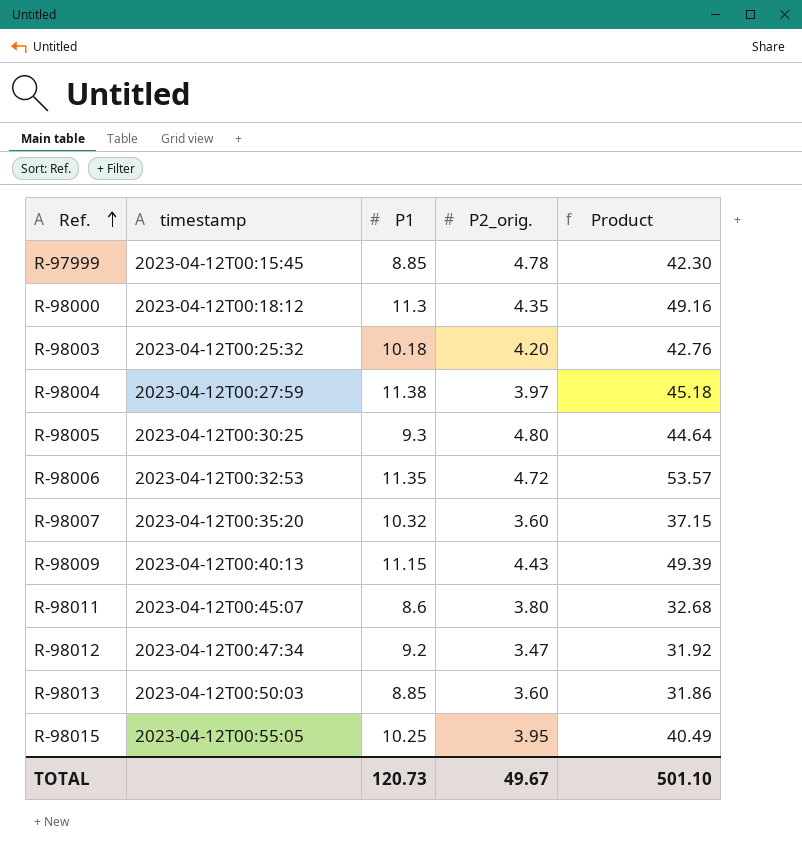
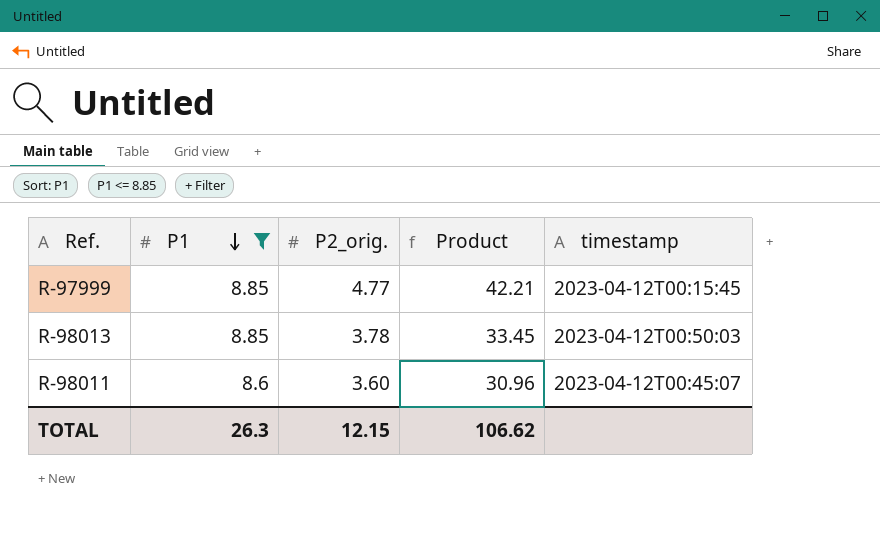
filter: none -> P1 <= 8.85
row order: Ref. ascending -> P1 descending
column timestamp | position: 2 -> 5
R-97999 | P2_orig.: 4.78 -> 4.77
R-97999 | Product: 42.30 -> 42.21
R-98013 | P2_orig.: 3.60 -> 3.78
R-98013 | Product: 31.86 -> 33.45
R-98011 | P2_orig.: 3.80 -> 3.60
R-98011 | Product: 32.68 -> 30.96
TOTAL | P1: 120.73 -> 26.3
TOTAL | P2_orig.: 49.67 -> 12.15
TOTAL | Product: 501.10 -> 106.62

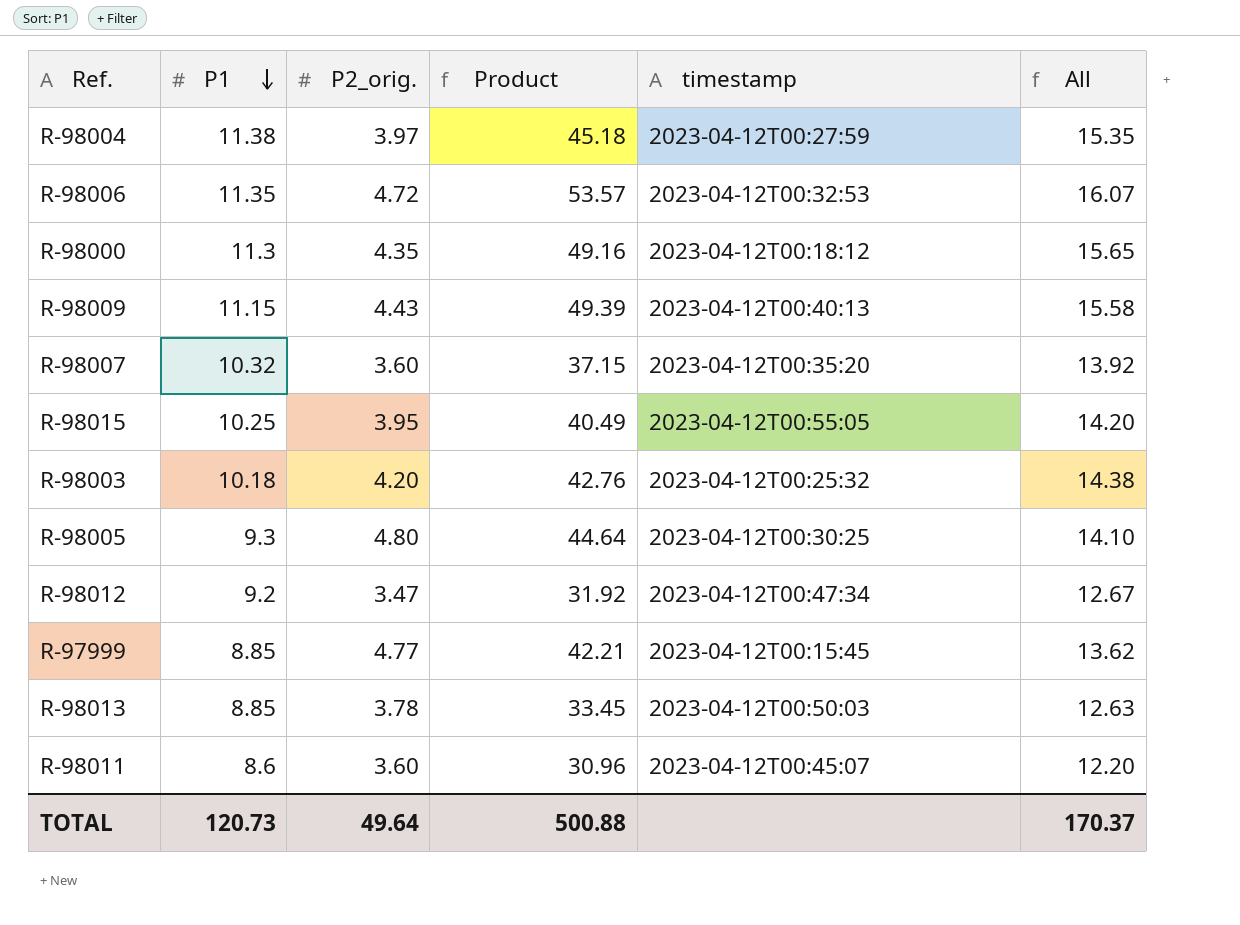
filter: P1 <= 8.85 -> none
column All | formula: none -> [P1] + [P2_orig.]
TOTAL | P1: 26.3 -> 120.73
TOTAL | P2_orig.: 12.15 -> 49.64
TOTAL | Product: 106.62 -> 500.88

